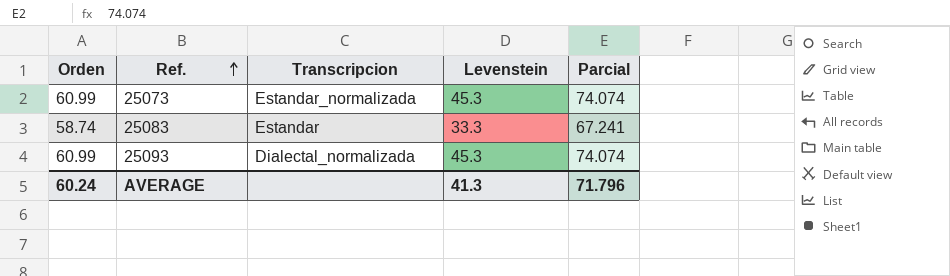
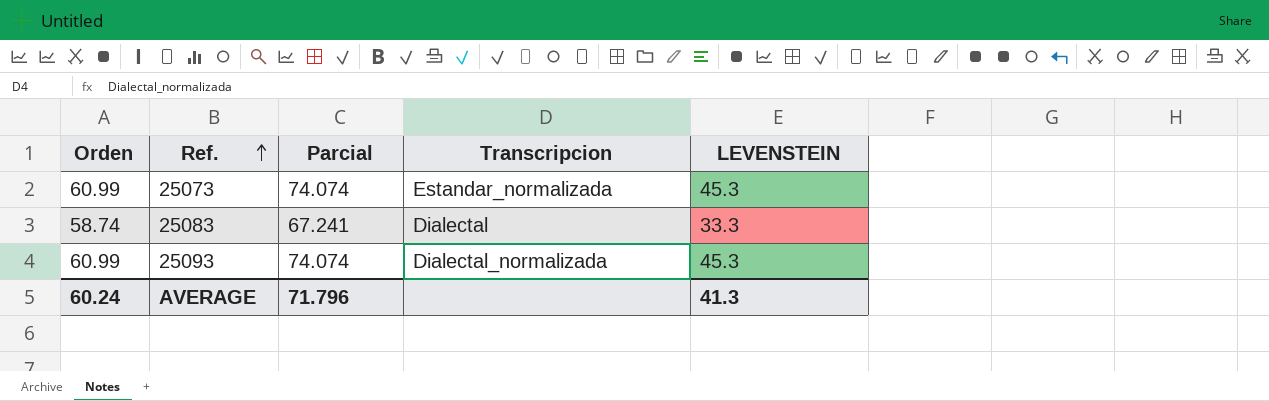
column Parcial | position: 5 -> 3
column name: Levenstein -> LEVENSTEIN
25083 | Transcripcion: Estandar -> Dialectal

